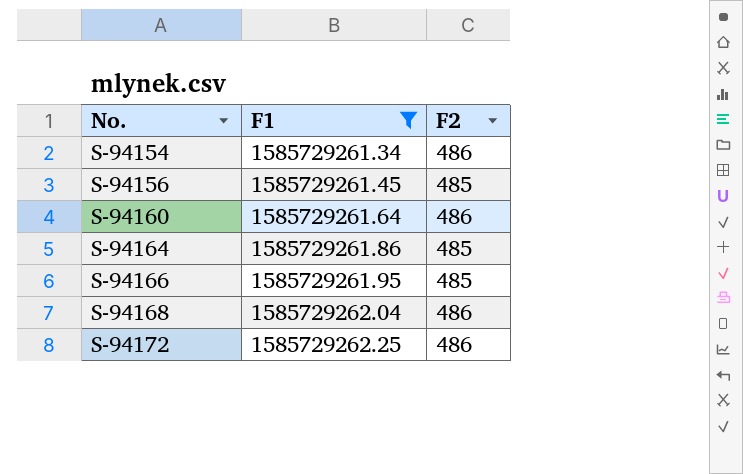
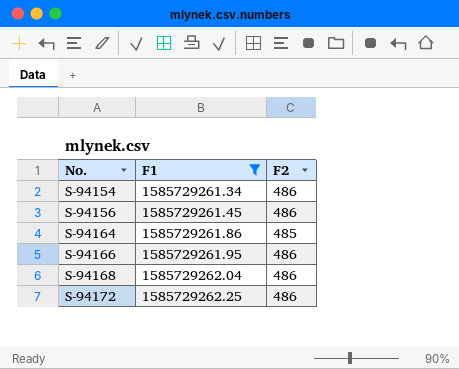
row S-94160: 1585729261.64 | 486 -> none
S-94156 | F2: 485 -> 486
S-94166 | F2: 485 -> 486

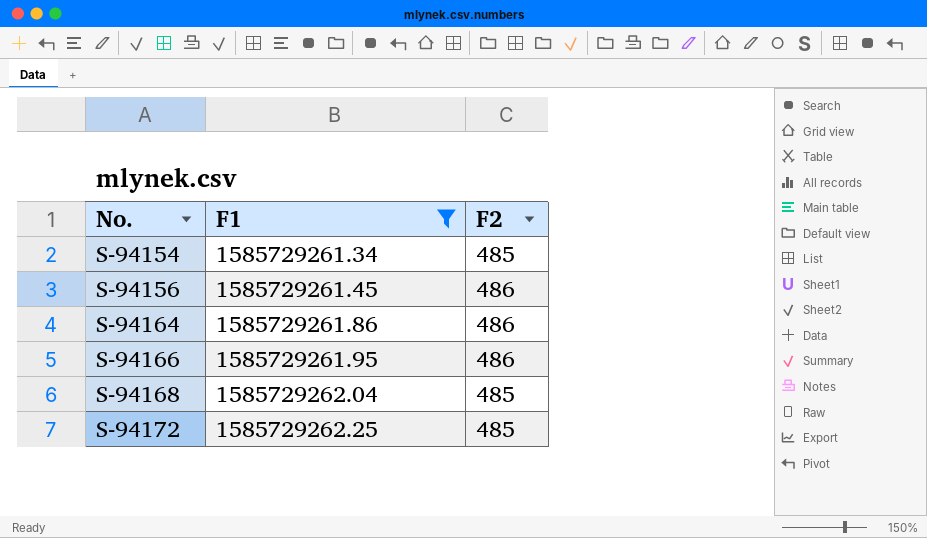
S-94154 | F2: 486 -> 485
S-94164 | F2: 485 -> 486
S-94168 | F2: 486 -> 485
S-94172 | F2: 486 -> 485

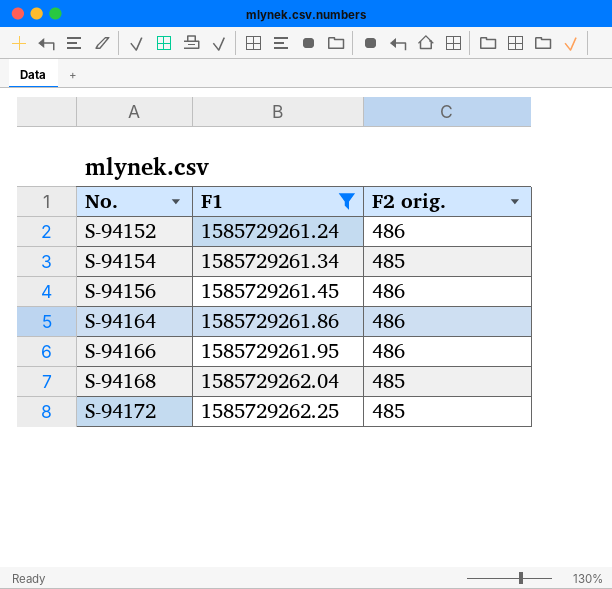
column name: F2 -> F2 orig.
row S-94152: none -> 1585729261.24 | 486

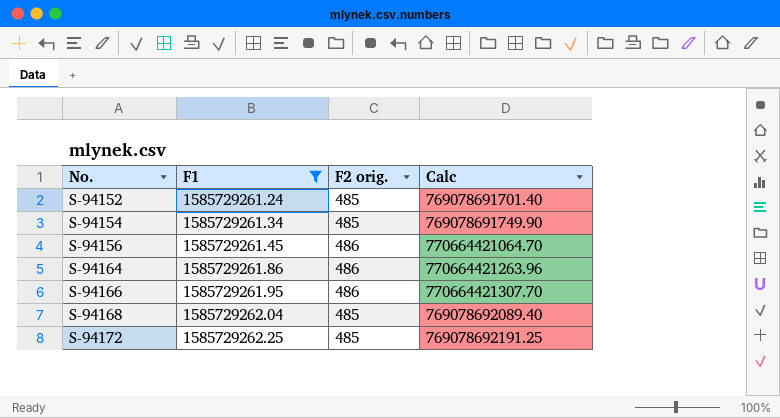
column Calc | formula: none -> [F1] * [F2 orig.]
S-94152 | F2 orig.: 486 -> 485

